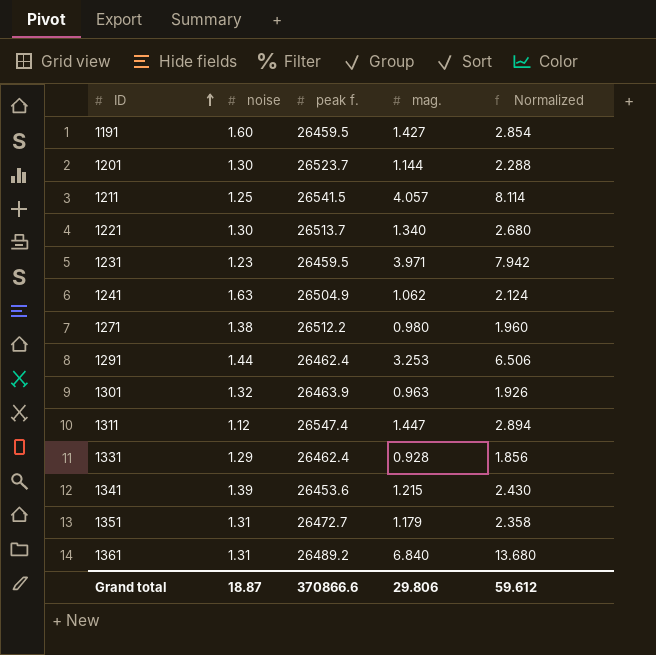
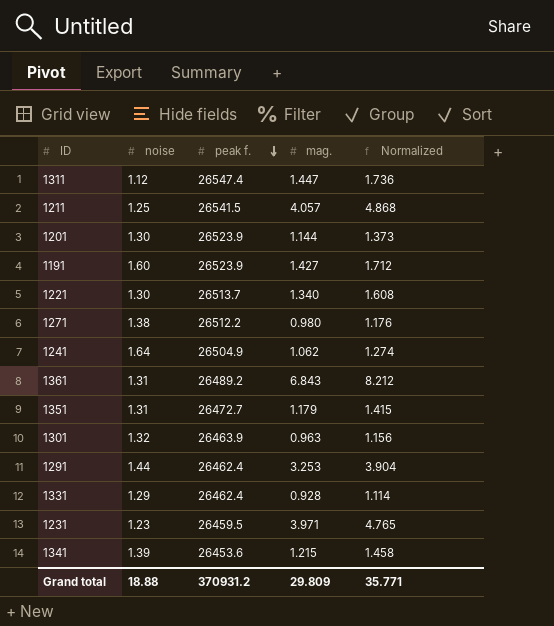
row order: ID ascending -> peak f. descending
column Normalized | formula: [mag.] * 2 -> [mag.] * 1.2
1201 | peak f.: 26523.7 -> 26523.9
1191 | peak f.: 26459.5 -> 26523.9
1241 | noise: 1.63 -> 1.64
1361 | mag.: 6.840 -> 6.843
Grand total | noise: 18.87 -> 18.88
Grand total | peak f.: 370866.6 -> 370931.2
Grand total | mag.: 29.806 -> 29.809
Grand total | Normalized: 59.612 -> 35.771

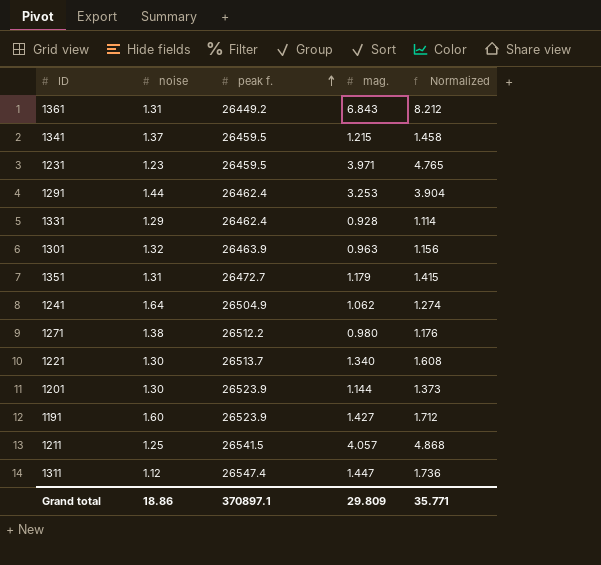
row order: peak f. descending -> peak f. ascending
1361 | peak f.: 26489.2 -> 26449.2
1341 | noise: 1.39 -> 1.37
1341 | peak f.: 26453.6 -> 26459.5
Grand total | noise: 18.88 -> 18.86
Grand total | peak f.: 370931.2 -> 370897.1

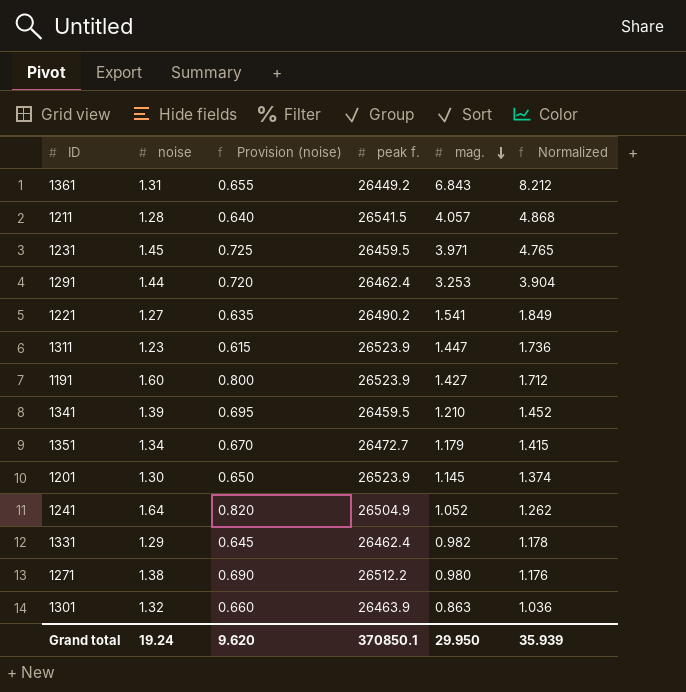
row order: peak f. ascending -> mag. descending
column Provision (noise) | formula: none -> [noise] * 0.5
1211 | noise: 1.25 -> 1.28
1231 | noise: 1.23 -> 1.45
1221 | noise: 1.30 -> 1.27
1221 | peak f.: 26513.7 -> 26490.2
1221 | mag.: 1.340 -> 1.541
1221 | Normalized: 1.608 -> 1.849
1311 | noise: 1.12 -> 1.23
1311 | peak f.: 26547.4 -> 26523.9
1341 | noise: 1.37 -> 1.39
1341 | mag.: 1.215 -> 1.210
1341 | Normalized: 1.458 -> 1.452
1351 | noise: 1.31 -> 1.34
1201 | mag.: 1.144 -> 1.145
1201 | Normalized: 1.373 -> 1.374
1241 | mag.: 1.062 -> 1.052
1241 | Normalized: 1.274 -> 1.262
1331 | mag.: 0.928 -> 0.982
1331 | Normalized: 1.114 -> 1.178
1301 | mag.: 0.963 -> 0.863
1301 | Normalized: 1.156 -> 1.036
Grand total | noise: 18.86 -> 19.24
Grand total | peak f.: 370897.1 -> 370850.1
Grand total | mag.: 29.809 -> 29.950
Grand total | Normalized: 35.771 -> 35.939

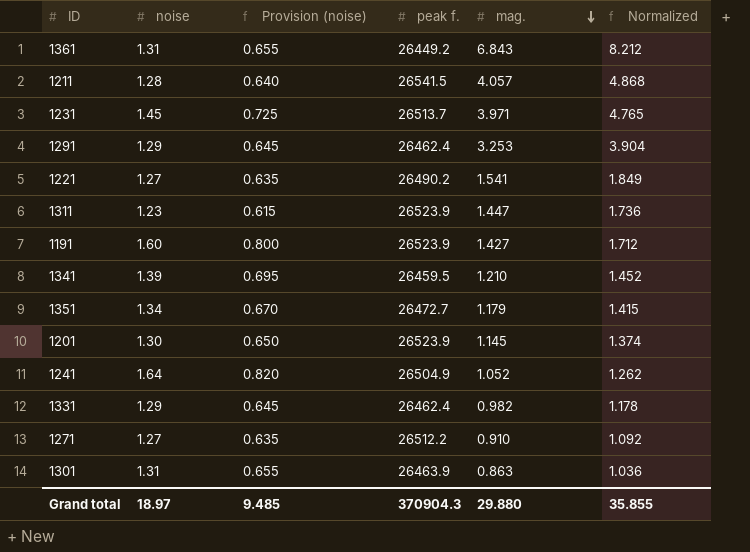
1231 | peak f.: 26459.5 -> 26513.7
1291 | noise: 1.44 -> 1.29
1291 | Provision (noise): 0.720 -> 0.645
1271 | noise: 1.38 -> 1.27
1271 | Provision (noise): 0.690 -> 0.635
1271 | mag.: 0.980 -> 0.910
1271 | Normalized: 1.176 -> 1.092
1301 | noise: 1.32 -> 1.31
1301 | Provision (noise): 0.660 -> 0.655
Grand total | noise: 19.24 -> 18.97
Grand total | Provision (noise): 9.620 -> 9.485
Grand total | peak f.: 370850.1 -> 370904.3
Grand total | mag.: 29.950 -> 29.880
Grand total | Normalized: 35.939 -> 35.855

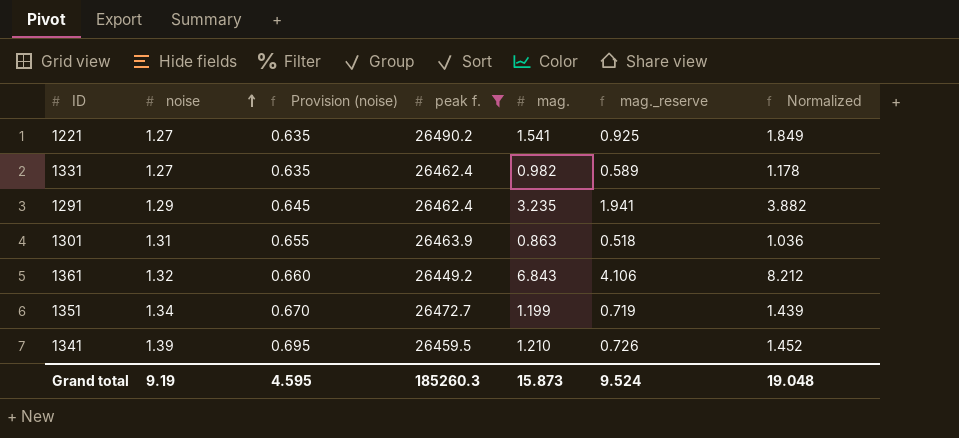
filter: none -> peak f. <= 26490.2
row order: mag. descending -> noise ascending
column mag._reserve | formula: none -> [mag.] * 0.6
1331 | noise: 1.29 -> 1.27
1331 | Provision (noise): 0.645 -> 0.635
1291 | mag.: 3.253 -> 3.235
1291 | Normalized: 3.904 -> 3.882
1361 | noise: 1.31 -> 1.32
1361 | Provision (noise): 0.655 -> 0.660
1351 | mag.: 1.179 -> 1.199
1351 | Normalized: 1.415 -> 1.439
Grand total | noise: 18.97 -> 9.19
Grand total | Provision (noise): 9.485 -> 4.595
Grand total | peak f.: 370904.3 -> 185260.3
Grand total | mag.: 29.880 -> 15.873
Grand total | Normalized: 35.855 -> 19.048

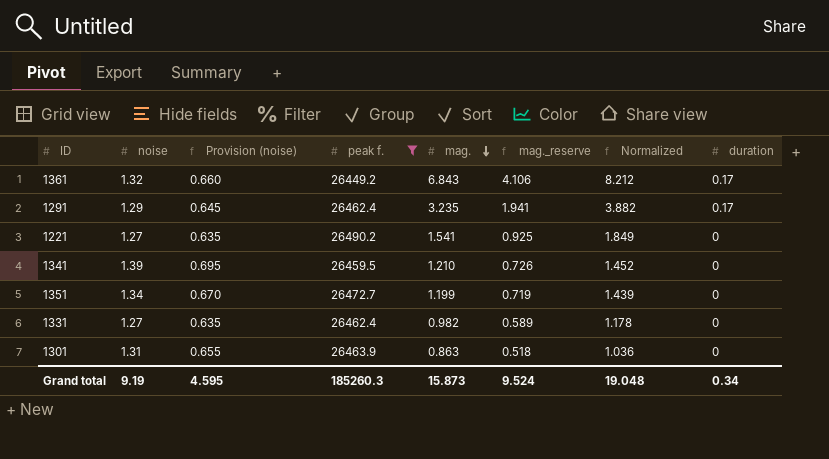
row order: noise ascending -> mag. descending
column duration | position: none -> 8

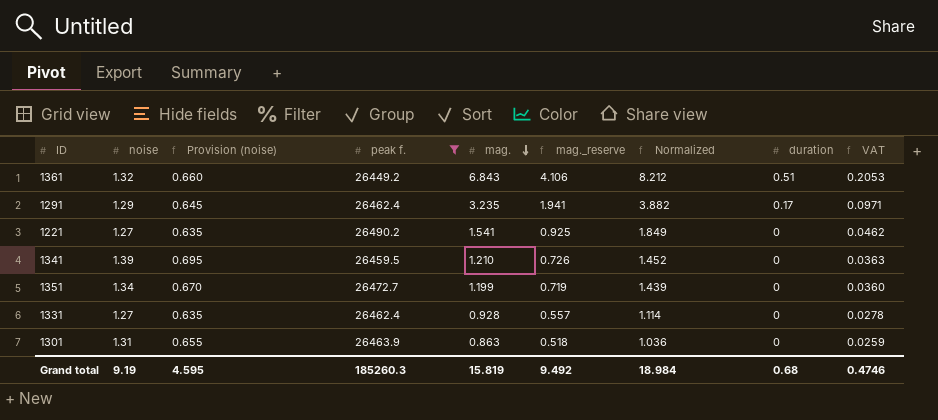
column VAT | formula: none -> [mag.] * 0.03
1361 | duration: 0.17 -> 0.51
1331 | mag.: 0.982 -> 0.928
1331 | mag._reserve: 0.589 -> 0.557
1331 | Normalized: 1.178 -> 1.114
Grand total | mag.: 15.873 -> 15.819
Grand total | mag._reserve: 9.524 -> 9.492
Grand total | Normalized: 19.048 -> 18.984
Grand total | duration: 0.34 -> 0.68

